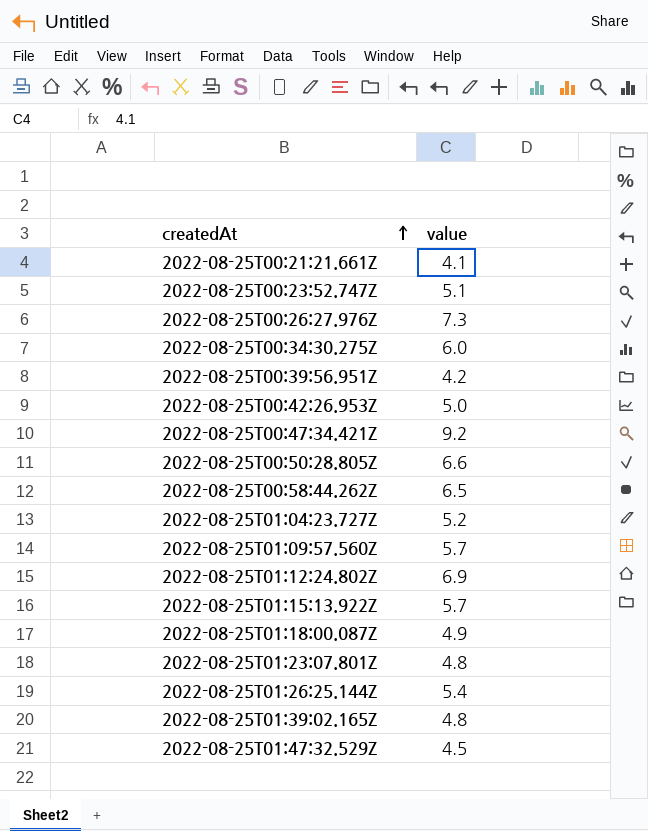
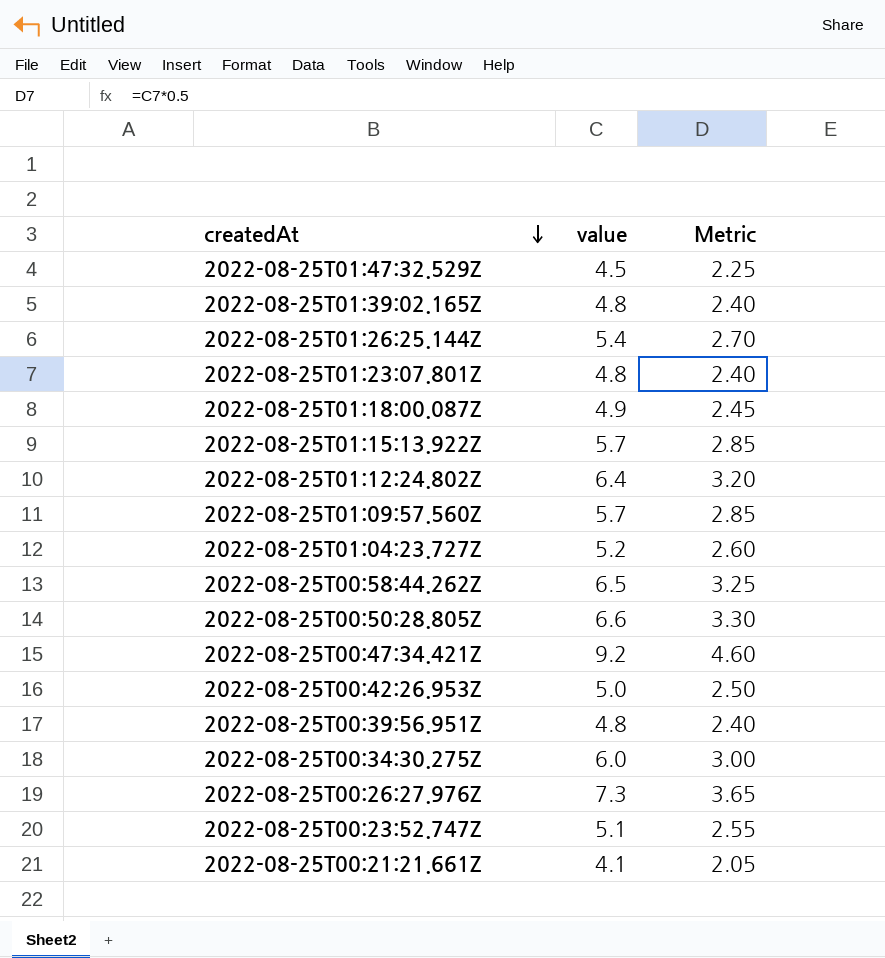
row order: createdAt ascending -> createdAt descending
column Metric | formula: none -> [value] * 0.5
2022-08-25T01:12:24.802Z | value: 6.9 -> 6.4
2022-08-25T00:39:56.951Z | value: 4.2 -> 4.8

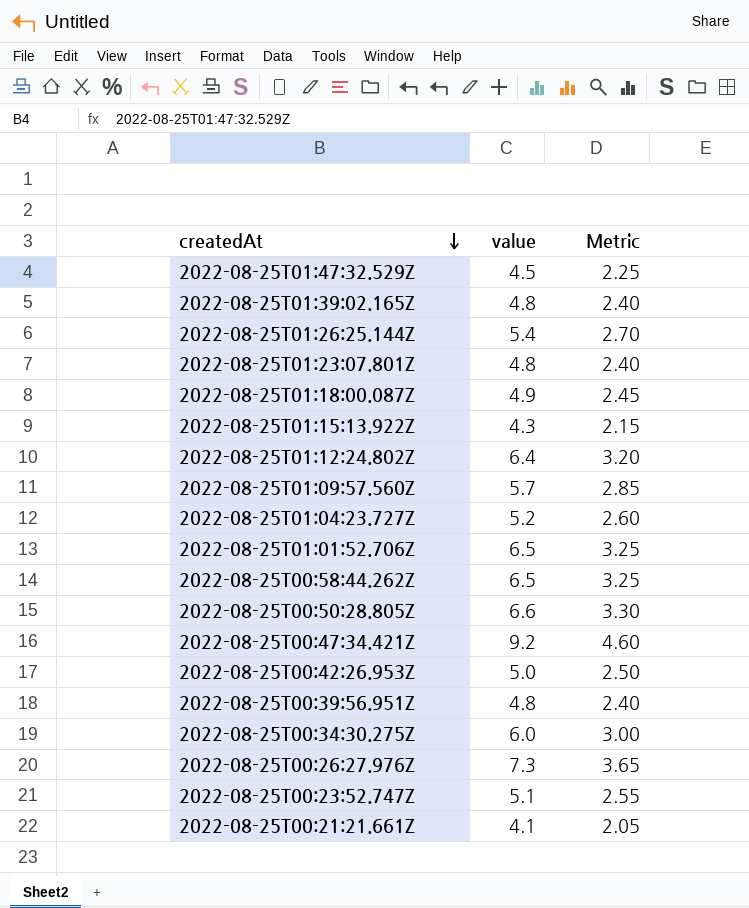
2022-08-25T01:15:13.922Z | value: 5.7 -> 4.3
2022-08-25T01:15:13.922Z | Metric: 2.85 -> 2.15
row 2022-08-25T01:01:52.706Z: none -> 6.5 | 3.25

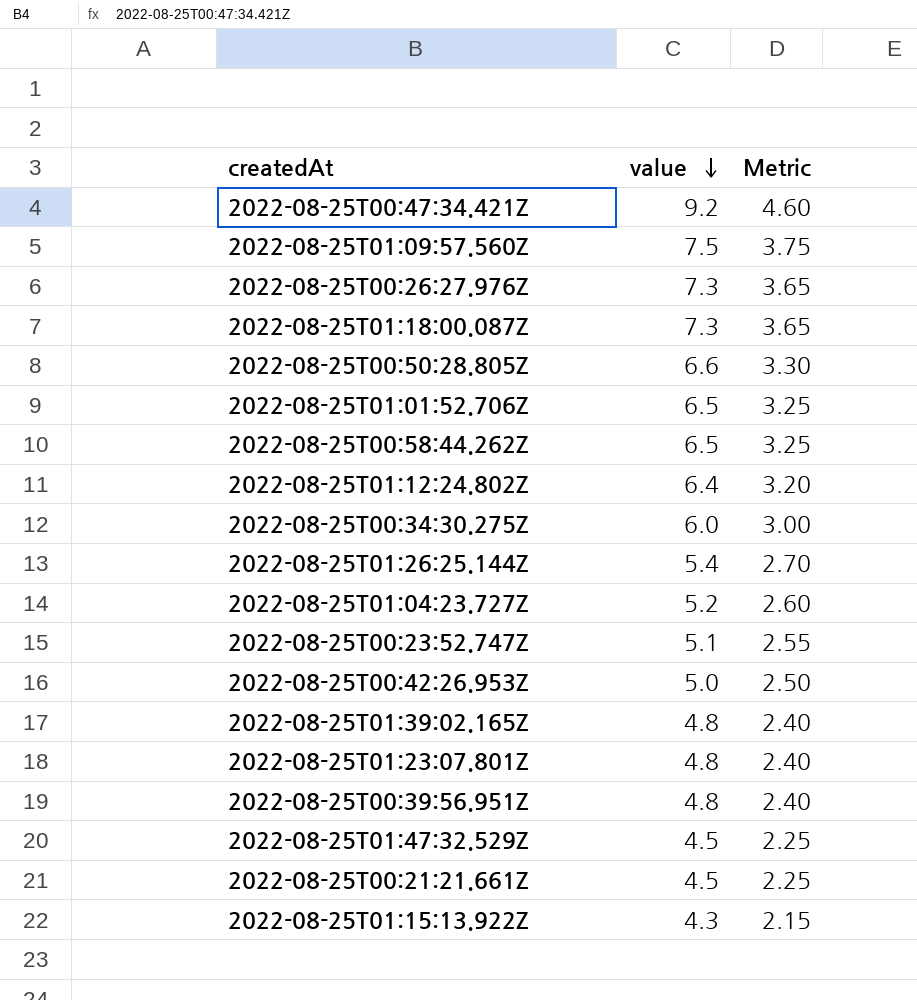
row order: createdAt descending -> value descending
2022-08-25T01:09:57.560Z | value: 5.7 -> 7.5
2022-08-25T01:09:57.560Z | Metric: 2.85 -> 3.75
2022-08-25T01:18:00.087Z | value: 4.9 -> 7.3
2022-08-25T01:18:00.087Z | Metric: 2.45 -> 3.65
2022-08-25T00:21:21.661Z | value: 4.1 -> 4.5
2022-08-25T00:21:21.661Z | Metric: 2.05 -> 2.25

